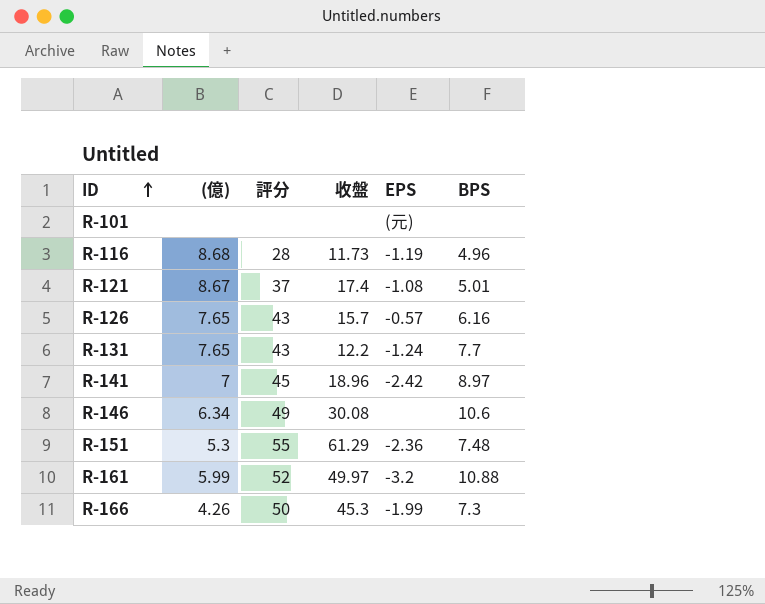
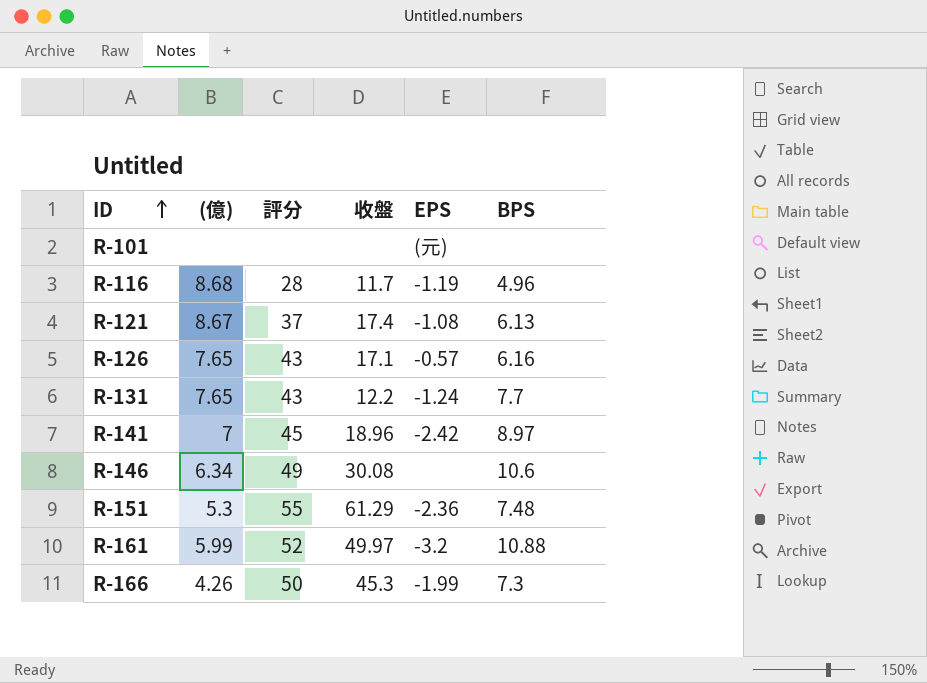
R-116 | 收盤: 11.73 -> 11.7
R-121 | BPS: 5.01 -> 6.13
R-126 | 收盤: 15.7 -> 17.1

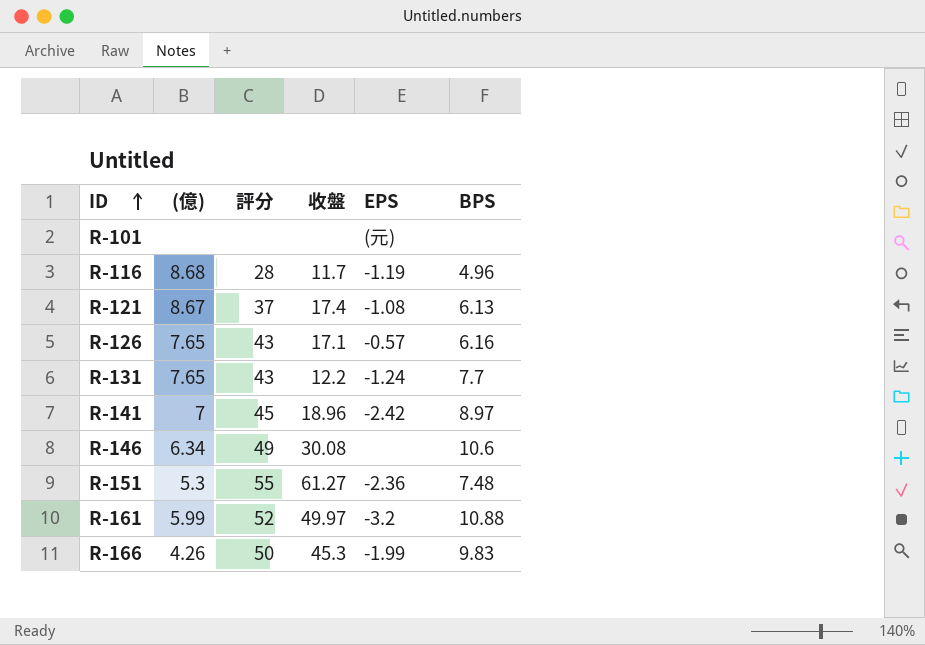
R-151 | 收盤: 61.29 -> 61.27
R-166 | BPS: 7.3 -> 9.83

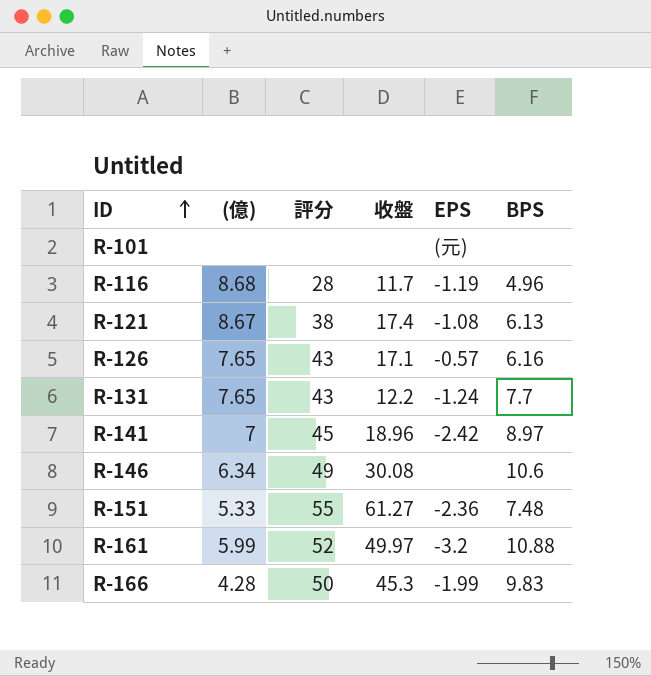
R-121 | 評分: 37 -> 38
R-151 | (億): 5.3 -> 5.33
R-166 | (億): 4.26 -> 4.28

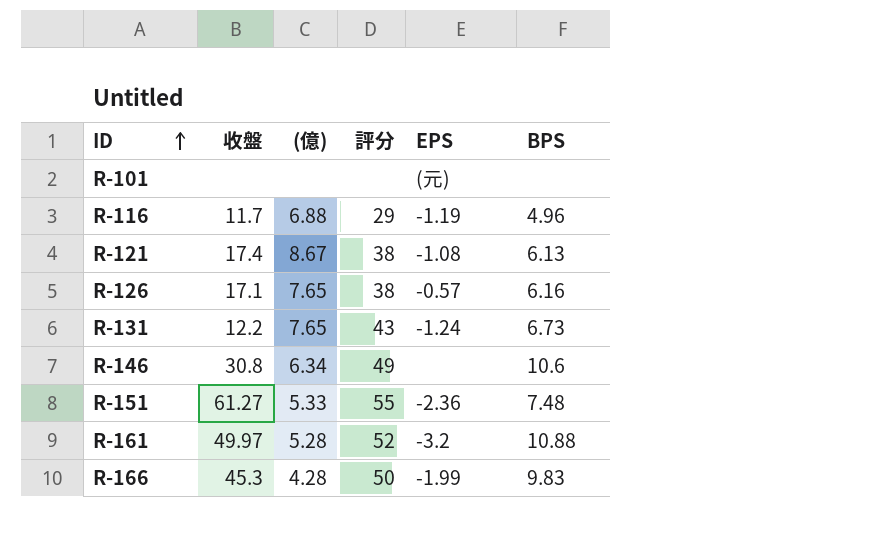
column 收盤 | position: 4 -> 2
row R-141: 7 | 45 | 18.96 | -2.42 | 8.97 -> none
R-116 | (億): 8.68 -> 6.88
R-116 | 評分: 28 -> 29
R-126 | 評分: 43 -> 38
R-131 | BPS: 7.7 -> 6.73
R-146 | 收盤: 30.08 -> 30.8
R-161 | (億): 5.99 -> 5.28

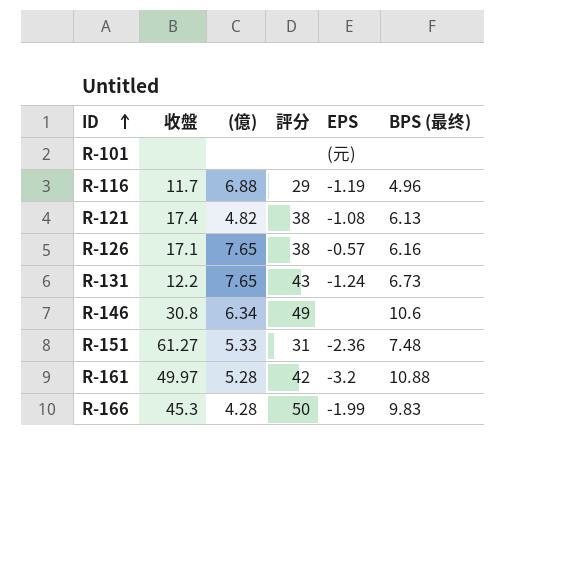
column name: BPS -> BPS (最终)
R-121 | (億): 8.67 -> 4.82
R-151 | 評分: 55 -> 31
R-161 | 評分: 52 -> 42

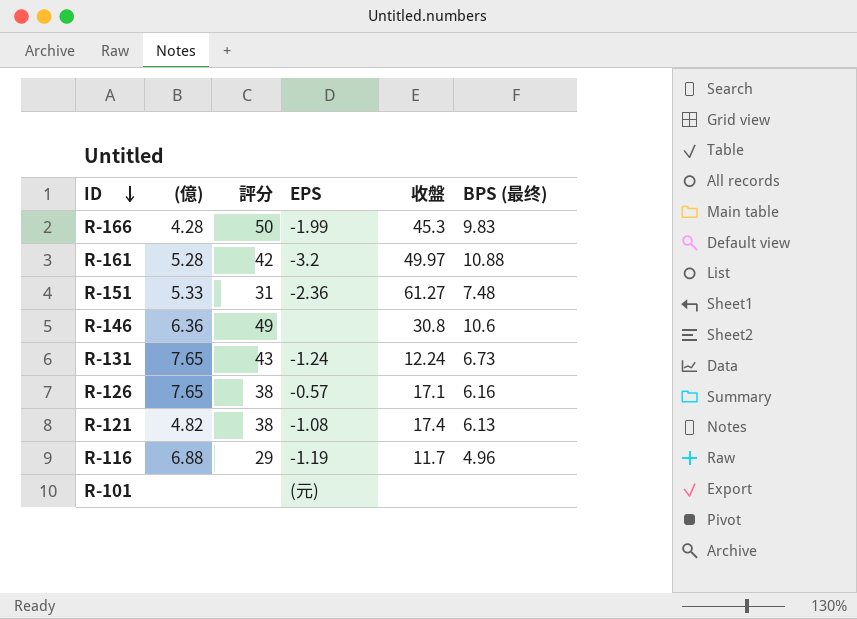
row order: ID ascending -> ID descending
column 收盤 | position: 2 -> 5
R-146 | (億): 6.34 -> 6.36
R-131 | 收盤: 12.2 -> 12.24

